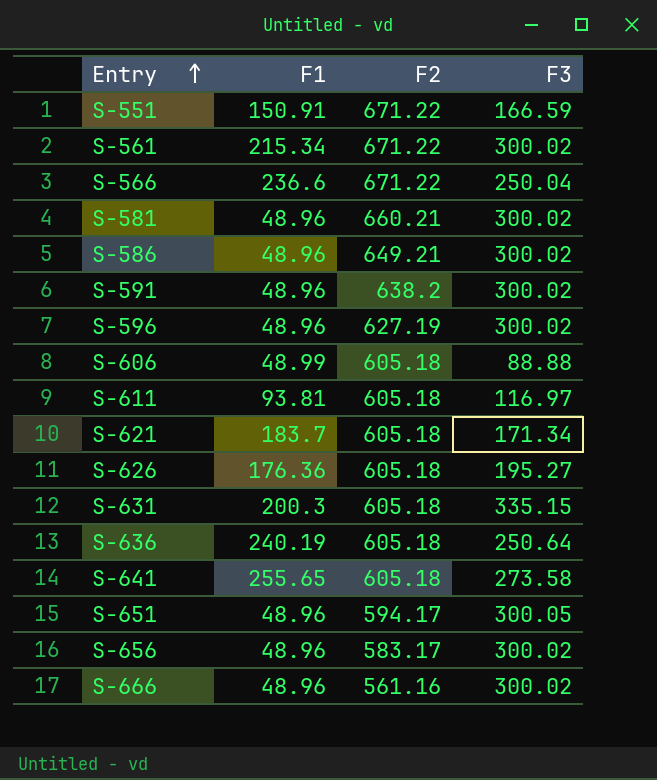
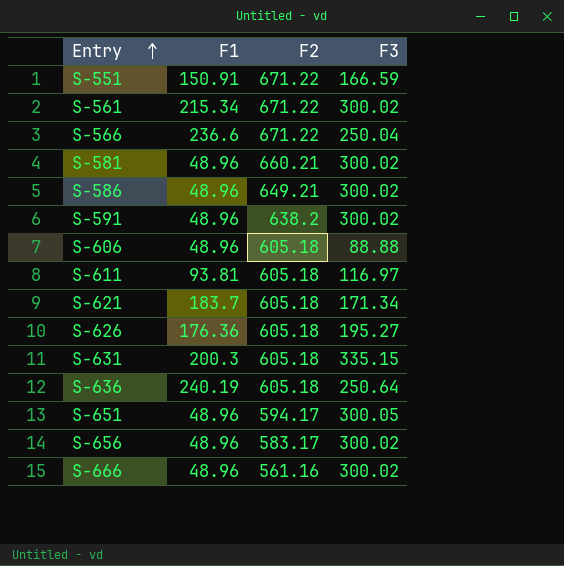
row S-596: 48.96 | 627.19 | 300.02 -> none
row S-641: 255.65 | 605.18 | 273.58 -> none
S-606 | F1: 48.99 -> 48.96

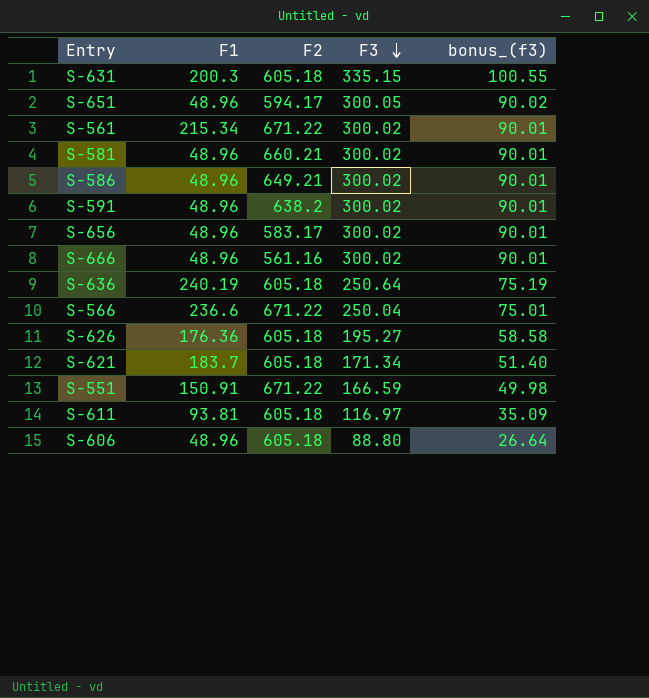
row order: Entry ascending -> F3 descending
column bonus_(f3) | formula: none -> [F3] * 0.3
S-606 | F3: 88.88 -> 88.80

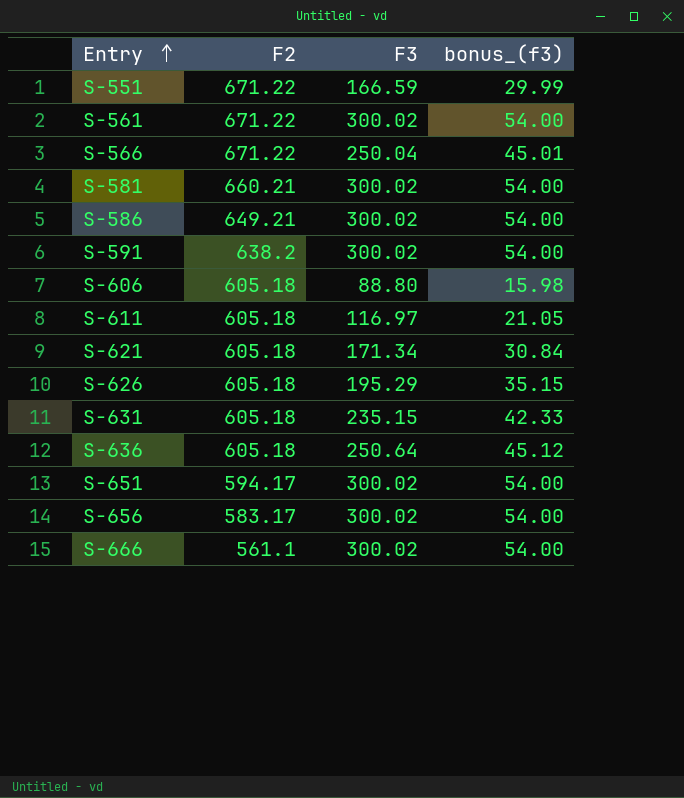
row order: F3 descending -> Entry ascending
column F1 | position: 2 -> none
column bonus_(f3) | formula: [F3] * 0.3 -> [F3] * 0.18
S-626 | F3: 195.27 -> 195.29
S-631 | F3: 335.15 -> 235.15
S-651 | F3: 300.05 -> 300.02
S-666 | F2: 561.16 -> 561.1

